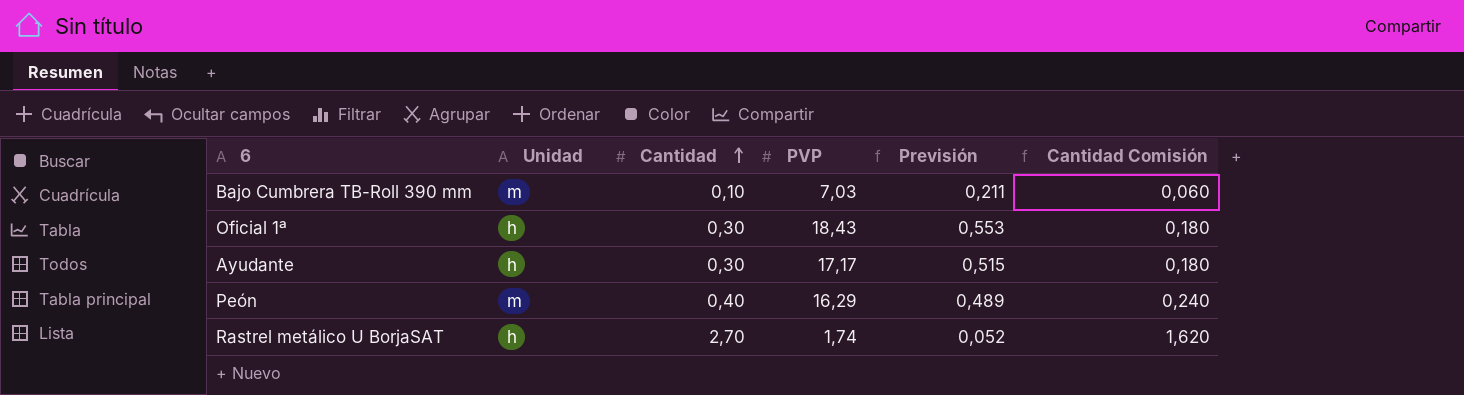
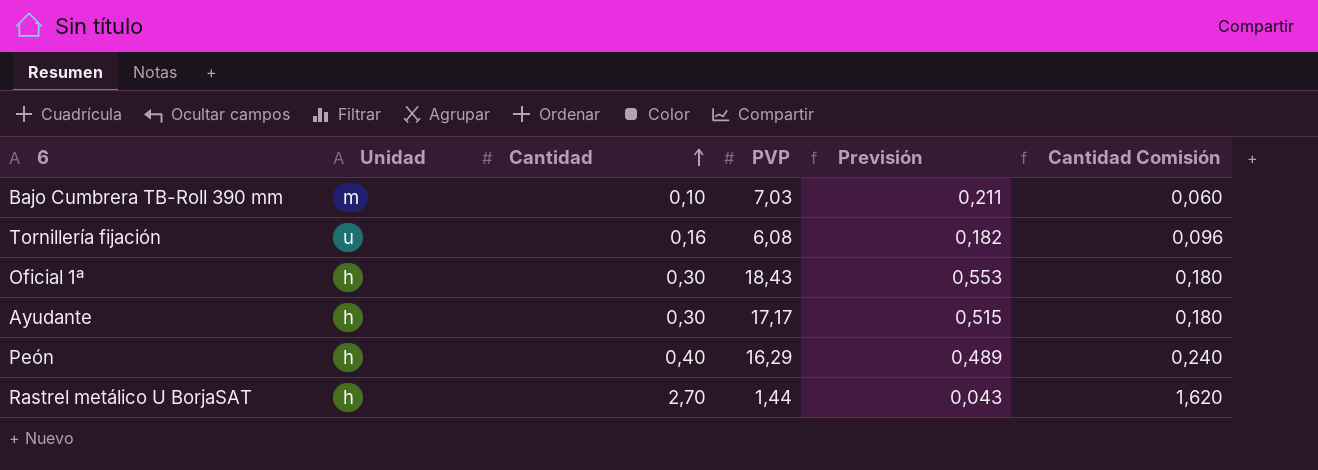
row Tornillería fijación: none -> u | 0,16 | 6,08 | 0,182 | 0,096
Peón | Unidad: m -> h
Rastrel metálico U BorjaSAT | PVP: 1,74 -> 1,44
Rastrel metálico U BorjaSAT | Previsión: 0,052 -> 0,043

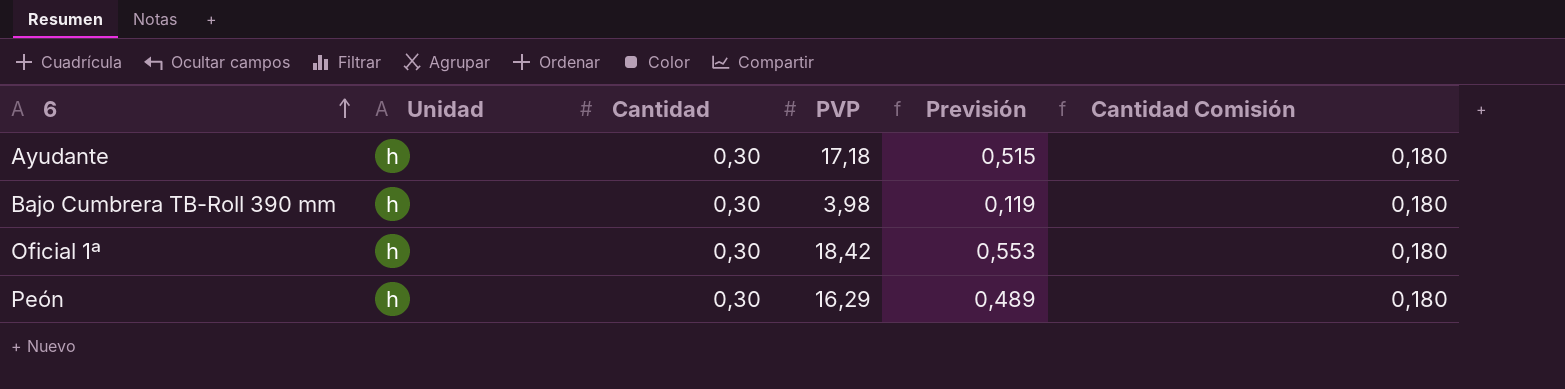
row order: Cantidad ascending -> 6 ascending
row Tornillería fijación: u | 0,16 | 6,08 | 0,182 | 0,096 -> none
row Rastrel metálico U BorjaSAT: h | 2,70 | 1,44 | 0,043 | 1,620 -> none
Ayudante | PVP: 17,17 -> 17,18
Bajo Cumbrera TB-Roll 390 mm | Unidad: m -> h
Bajo Cumbrera TB-Roll 390 mm | Cantidad: 0,10 -> 0,30
Bajo Cumbrera TB-Roll 390 mm | PVP: 7,03 -> 3,98
Bajo Cumbrera TB-Roll 390 mm | Previsión: 0,211 -> 0,119
Bajo Cumbrera TB-Roll 390 mm | Cantidad Comisión: 0,060 -> 0,180
Oficial 1ª | PVP: 18,43 -> 18,42
Peón | Cantidad: 0,40 -> 0,30
Peón | Cantidad Comisión: 0,240 -> 0,180

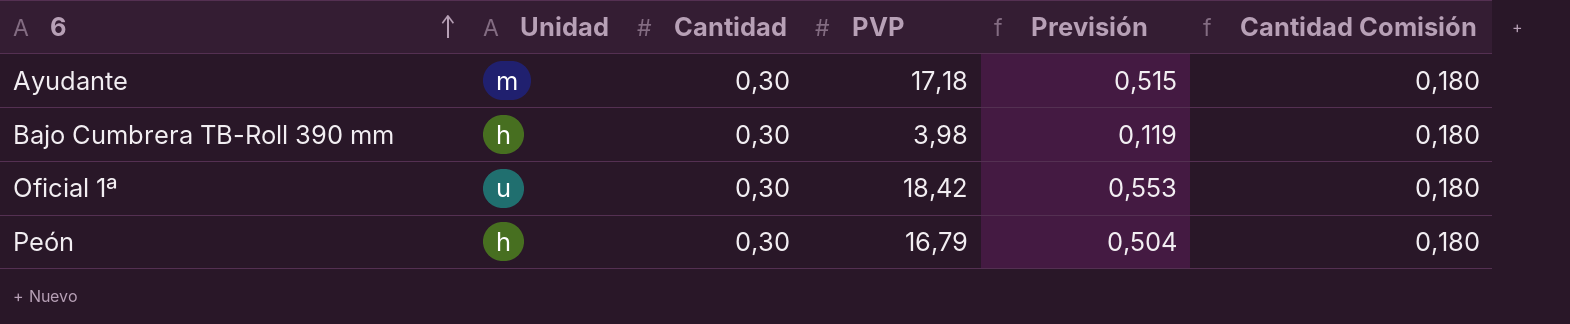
Ayudante | Unidad: h -> m
Oficial 1ª | Unidad: h -> u
Peón | PVP: 16,29 -> 16,79
Peón | Previsión: 0,489 -> 0,504

